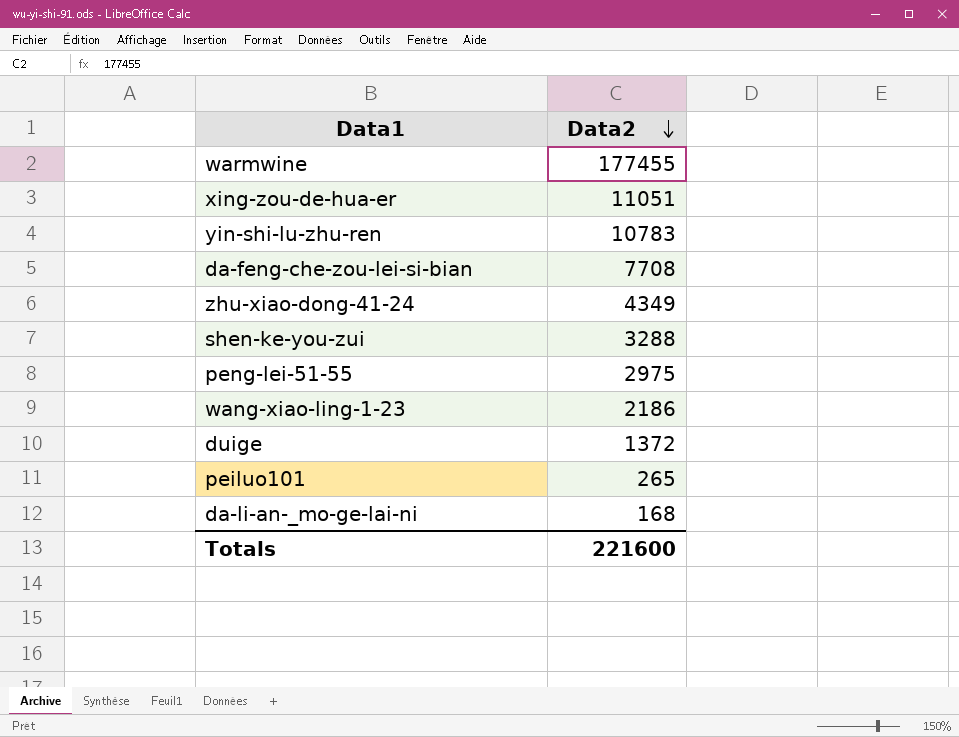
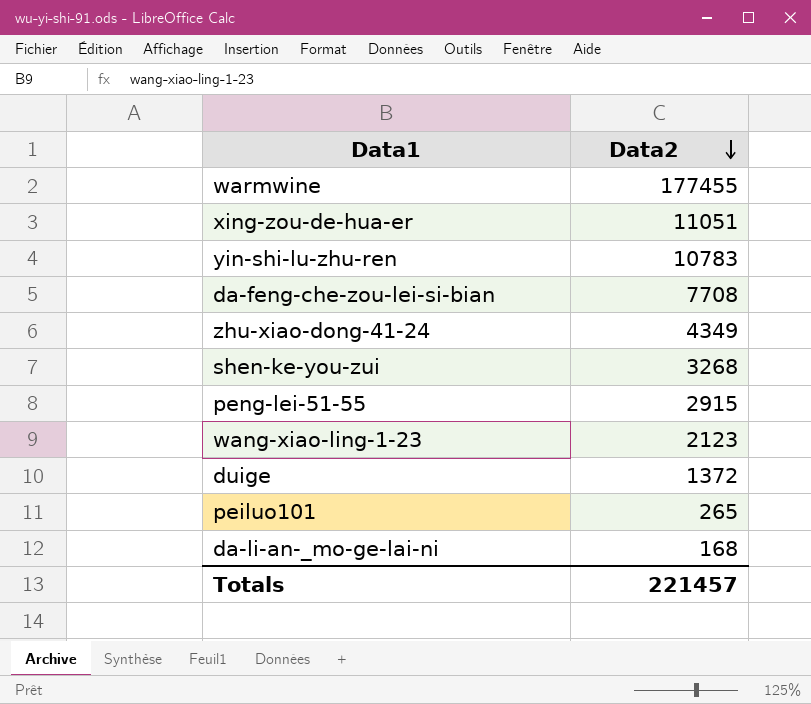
shen-ke-you-zui | Data2: 3288 -> 3268
peng-lei-51-55 | Data2: 2975 -> 2915
wang-xiao-ling-1-23 | Data2: 2186 -> 2123
Totals | Data2: 221600 -> 221457

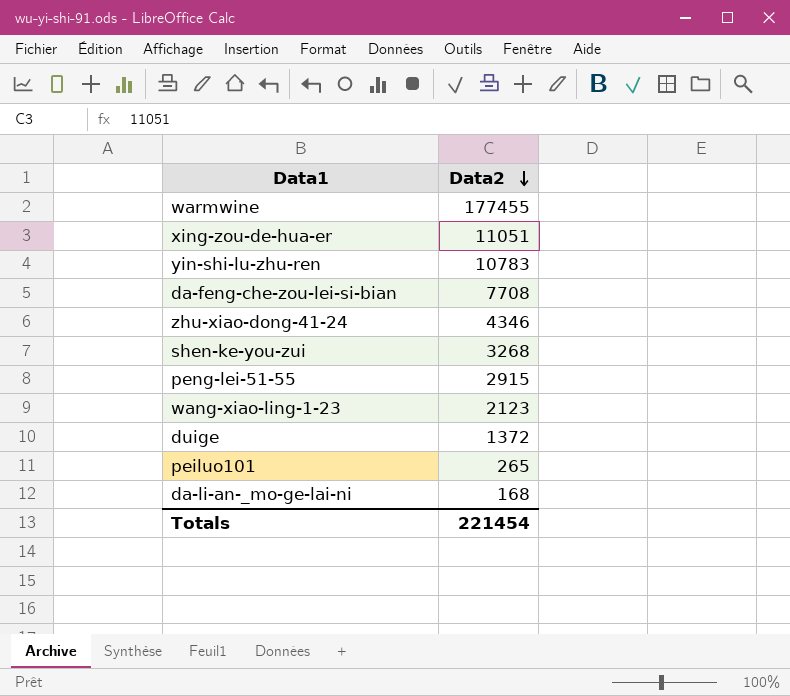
zhu-xiao-dong-41-24 | Data2: 4349 -> 4346
Totals | Data2: 221457 -> 221454

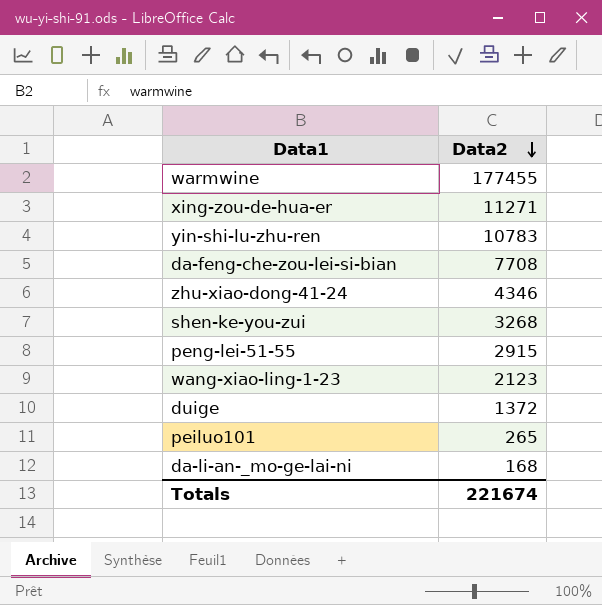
xing-zou-de-hua-er | Data2: 11051 -> 11271
Totals | Data2: 221454 -> 221674

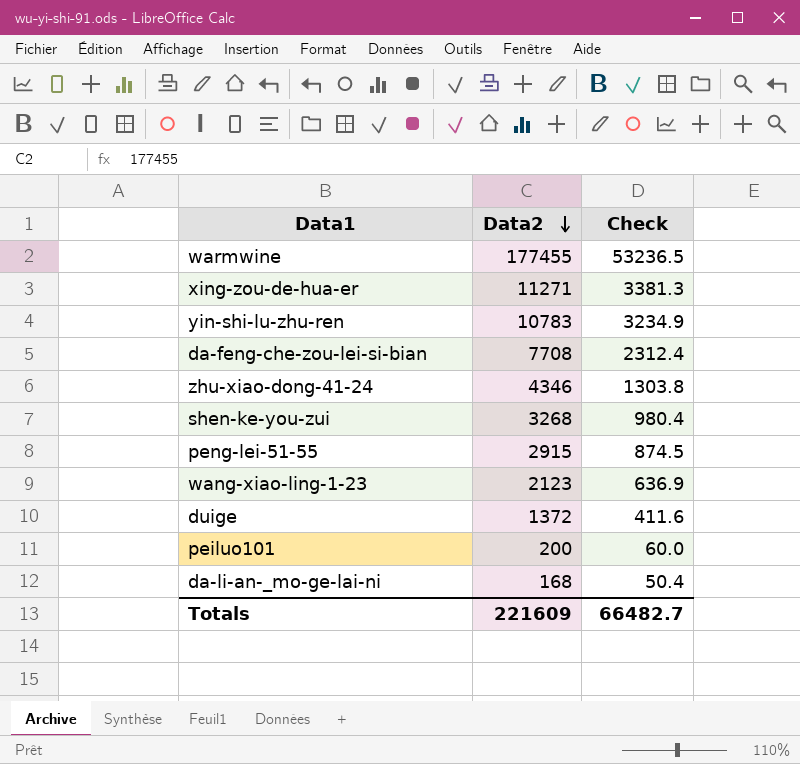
column Check | formula: none -> [Data2] * 0.3
peiluo101 | Data2: 265 -> 200
Totals | Data2: 221674 -> 221609

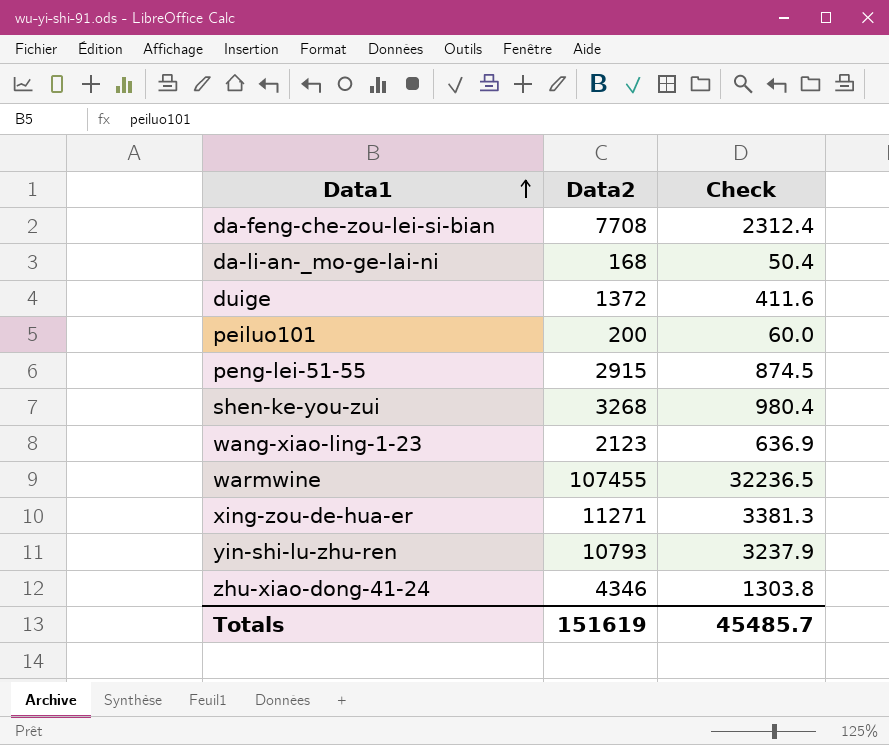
row order: Data2 descending -> Data1 ascending
warmwine | Data2: 177455 -> 107455
warmwine | Check: 53236.5 -> 32236.5
yin-shi-lu-zhu-ren | Data2: 10783 -> 10793
yin-shi-lu-zhu-ren | Check: 3234.9 -> 3237.9
Totals | Data2: 221609 -> 151619
Totals | Check: 66482.7 -> 45485.7

